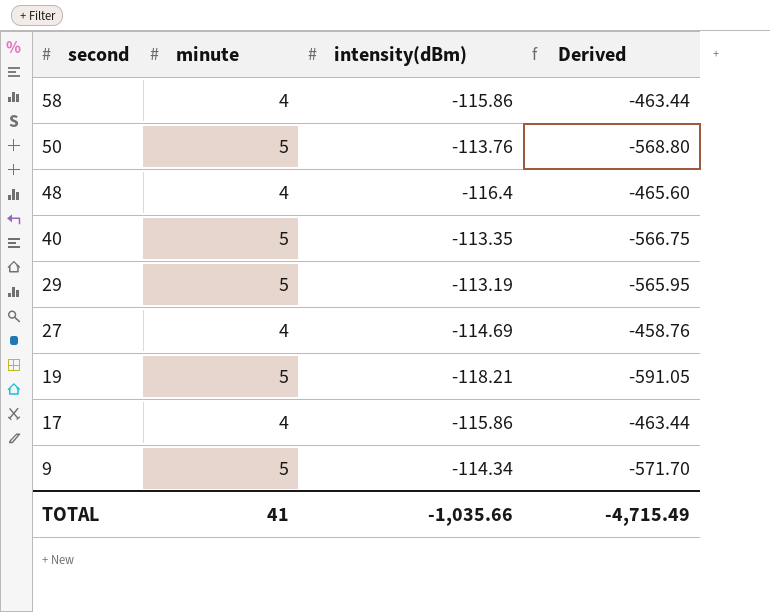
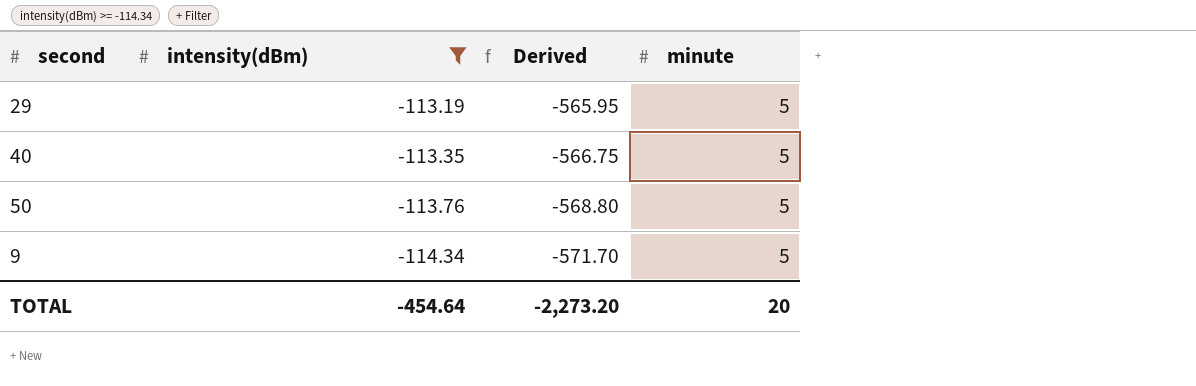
filter: none -> intensity(dBm) >= -114.34
row order: second descending -> intensity(dBm) descending
column minute | position: 2 -> 4
TOTAL | intensity(dBm): -1,035.66 -> -454.64
TOTAL | Derived: -4,715.49 -> -2,273.20
TOTAL | minute: 41 -> 20

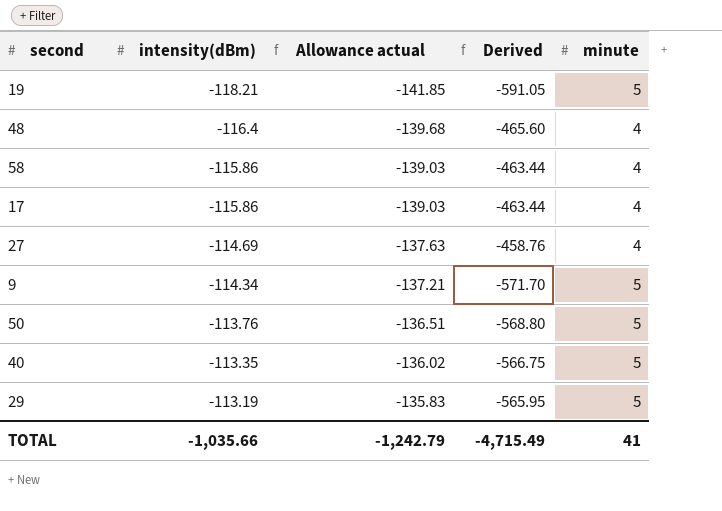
filter: intensity(dBm) >= -114.34 -> none
row order: intensity(dBm) descending -> intensity(dBm) ascending
column Allowance actual | formula: none -> [intensity(dBm)] * 1.2
TOTAL | intensity(dBm): -454.64 -> -1,035.66
TOTAL | Derived: -2,273.20 -> -4,715.49
TOTAL | minute: 20 -> 41

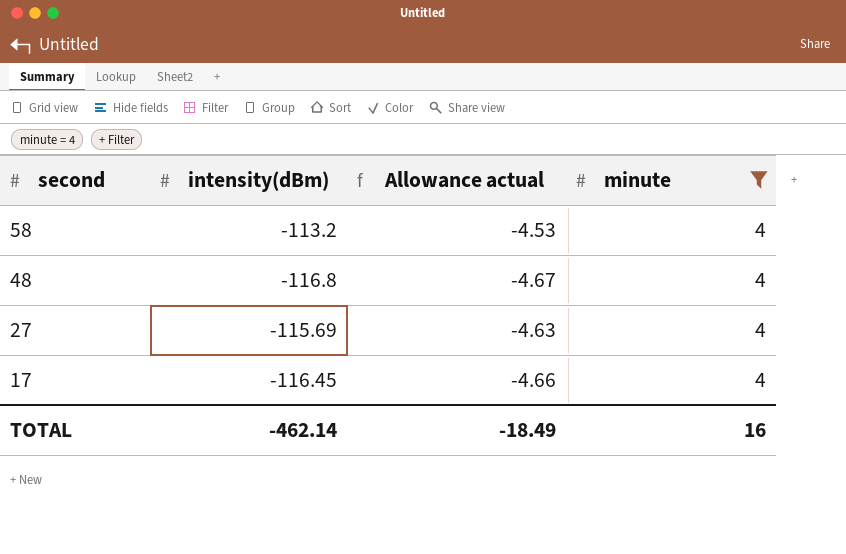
filter: none -> minute = 4
row order: intensity(dBm) ascending -> second descending
column Derived | formula: [intensity(dBm)] * [minute] -> none
column Allowance actual | formula: [intensity(dBm)] * 1.2 -> [intensity(dBm)] * 0.04
58 | intensity(dBm): -115.86 -> -113.2
48 | intensity(dBm): -116.4 -> -116.8
27 | intensity(dBm): -114.69 -> -115.69
17 | intensity(dBm): -115.86 -> -116.45
TOTAL | intensity(dBm): -1,035.66 -> -462.14
TOTAL | Allowance actual: -1,242.79 -> -18.49
TOTAL | minute: 41 -> 16

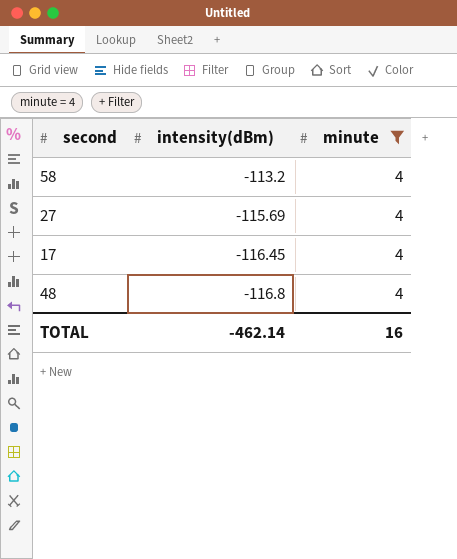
row order: second descending -> intensity(dBm) descending
column Allowance actual | formula: [intensity(dBm)] * 0.04 -> none

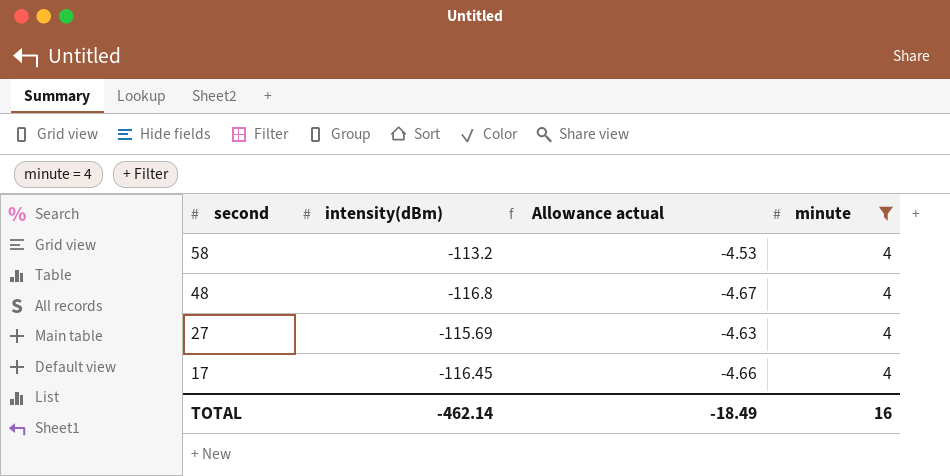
row order: intensity(dBm) descending -> second descending
column Allowance actual | formula: none -> [intensity(dBm)] * 0.04

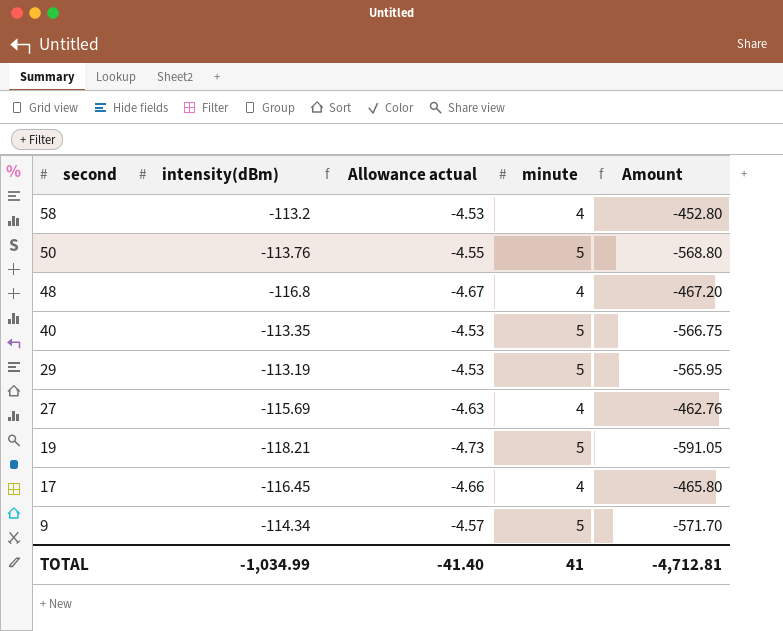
filter: minute = 4 -> none
column Amount | formula: none -> [intensity(dBm)] * [minute]
TOTAL | intensity(dBm): -462.14 -> -1,034.99
TOTAL | Allowance actual: -18.49 -> -41.40
TOTAL | minute: 16 -> 41

